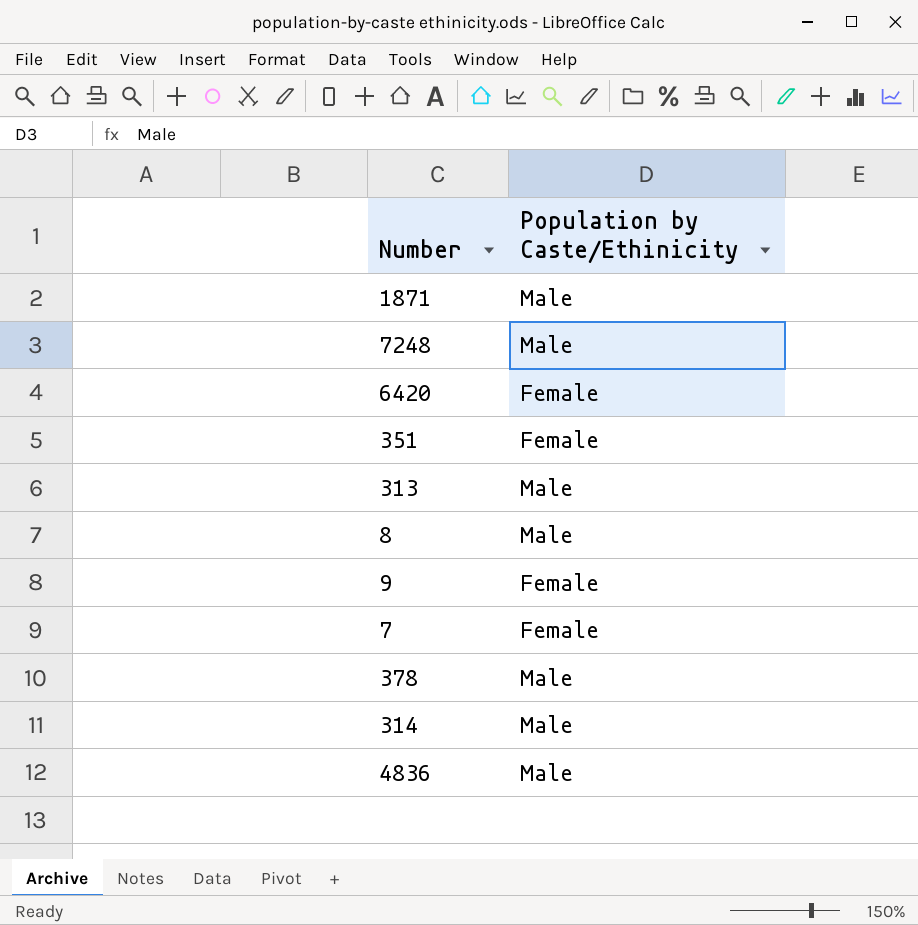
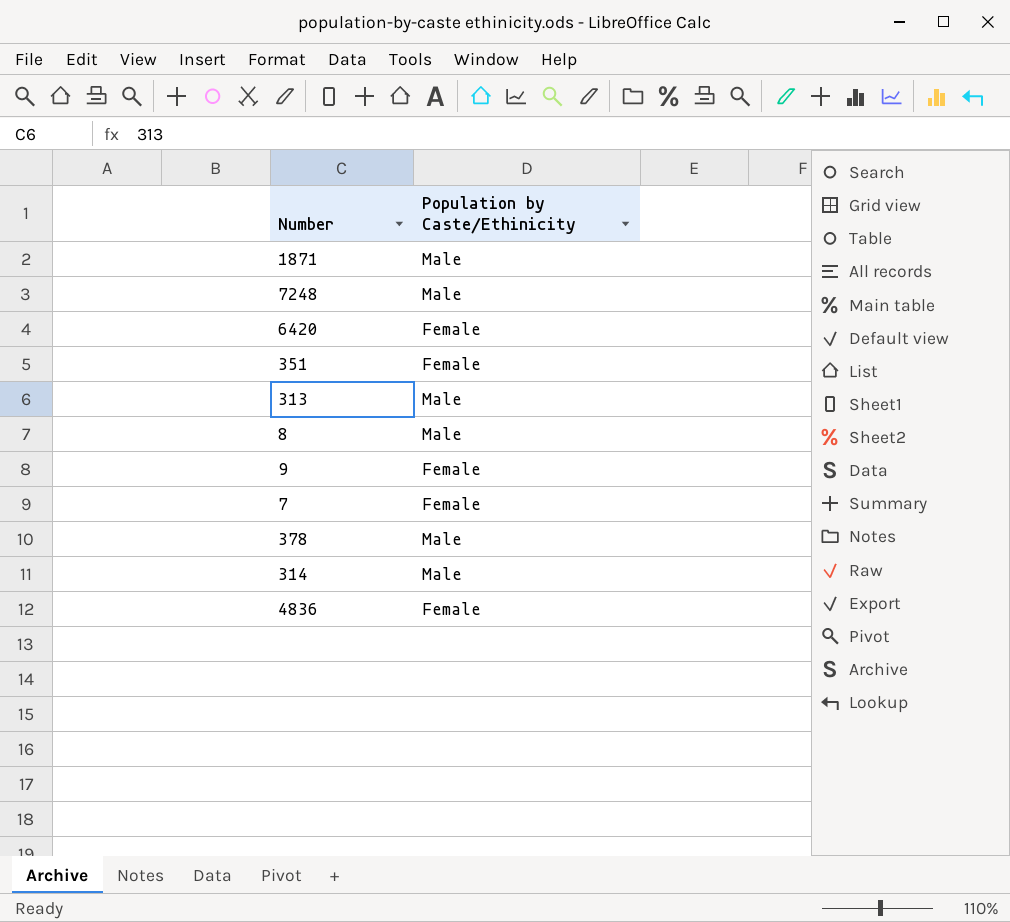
4836 | Population by Caste/Ethinicity: Male -> Female

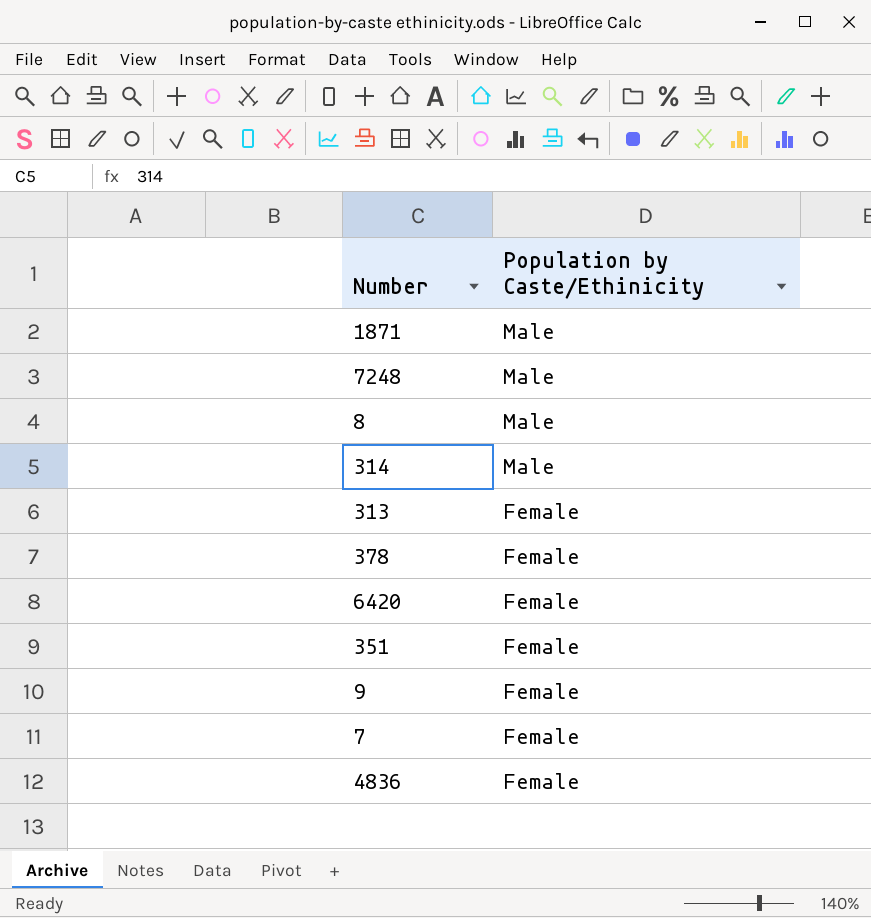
row order: none -> Population by Caste/Ethinicity descending
313 | Population by Caste/Ethinicity: Male -> Female
378 | Population by Caste/Ethinicity: Male -> Female

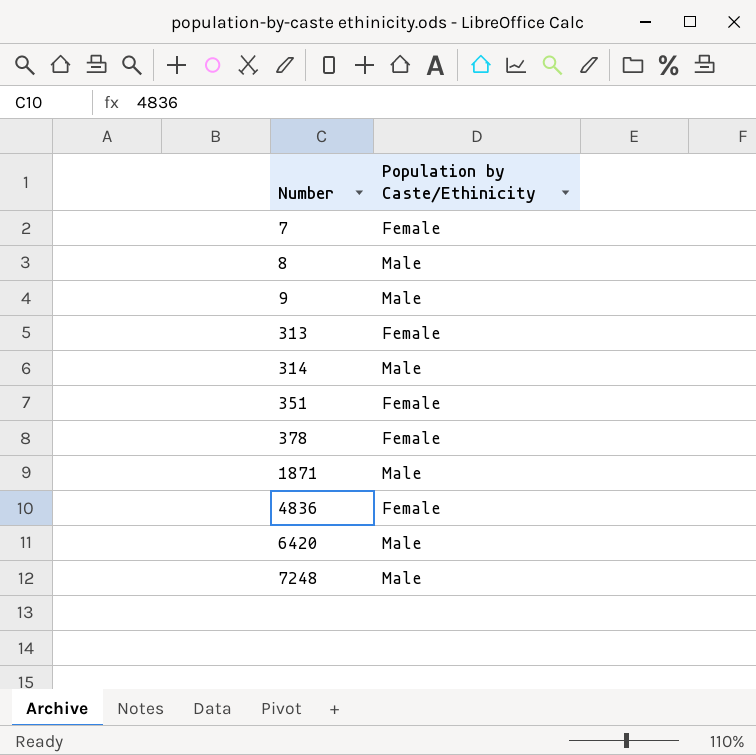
row order: Population by Caste/Ethinicity descending -> Number ascending
9 | Population by Caste/Ethinicity: Female -> Male
6420 | Population by Caste/Ethinicity: Female -> Male

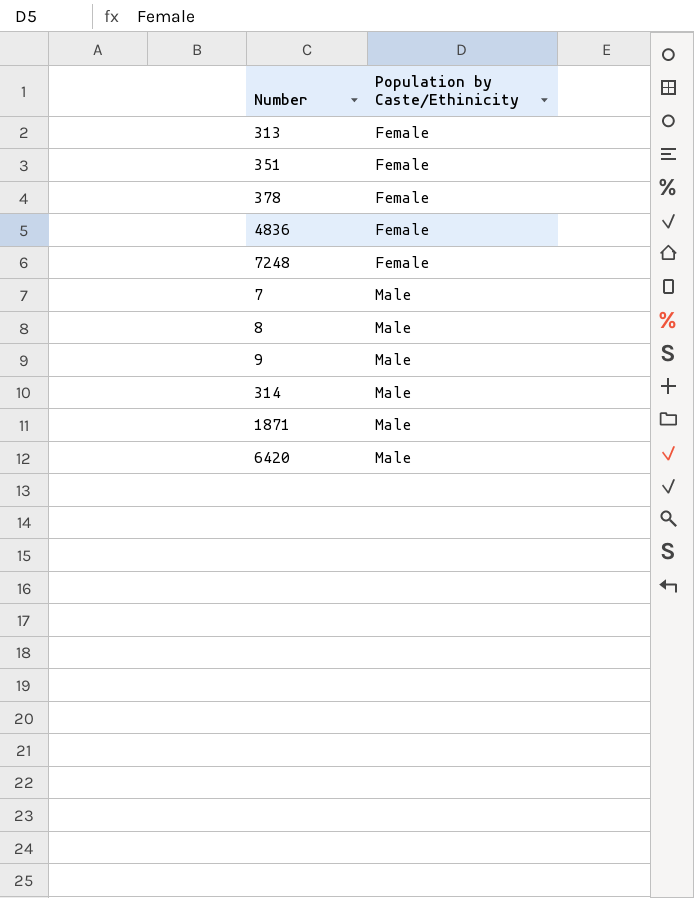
row order: Number ascending -> Population by Caste/Ethinicity ascending
7248 | Population by Caste/Ethinicity: Male -> Female
7 | Population by Caste/Ethinicity: Female -> Male

